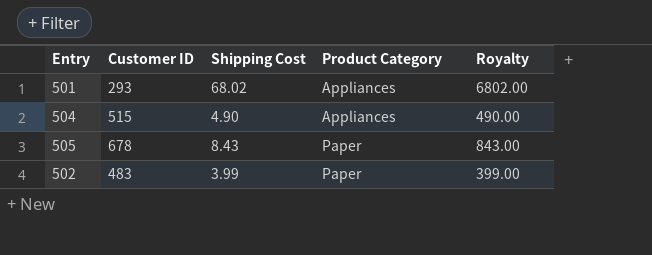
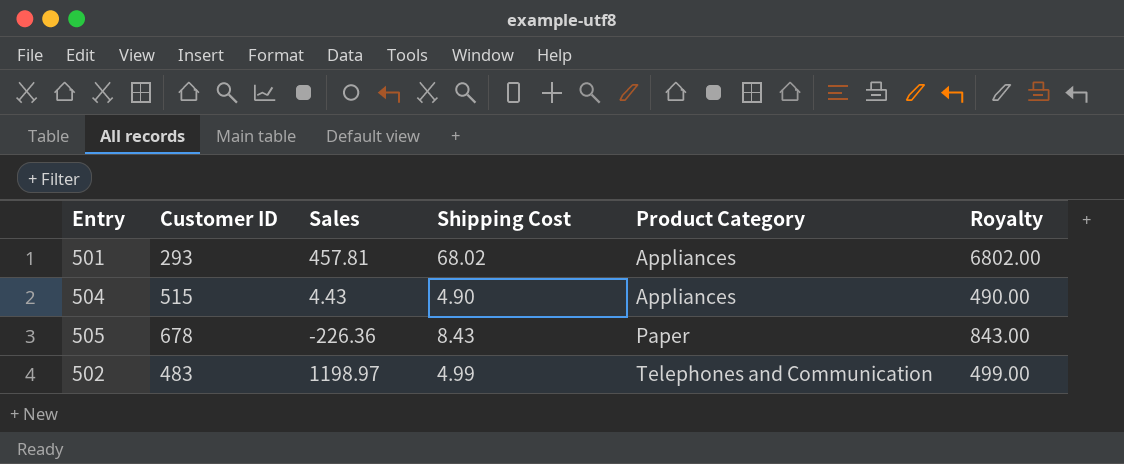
column Sales | position: none -> 3
502 | Shipping Cost: 3.99 -> 4.99
502 | Product Category: Paper -> Telephones and Communication
502 | Royalty: 399.00 -> 499.00

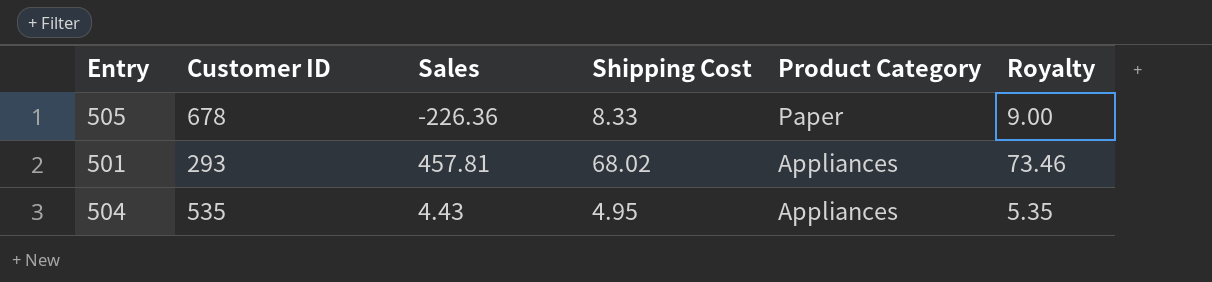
row order: Product Category ascending -> Product Category descending
column Royalty | formula: [Shipping Cost] * 100 -> [Shipping Cost] * 1.08
row 502: 483 | 1198.97 | 4.99 | Telephones and Communication | 499.00 -> none
505 | Shipping Cost: 8.43 -> 8.33
504 | Customer ID: 515 -> 535
504 | Shipping Cost: 4.90 -> 4.95

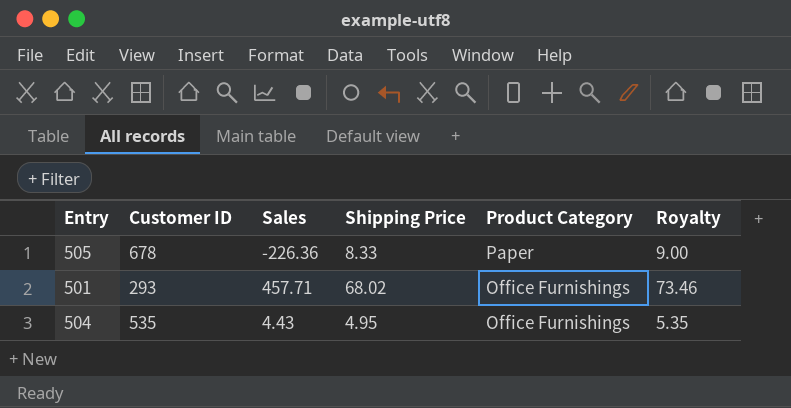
column name: Shipping Cost -> Shipping Price
501 | Sales: 457.81 -> 457.71
501 | Product Category: Appliances -> Office Furnishings
504 | Product Category: Appliances -> Office Furnishings

